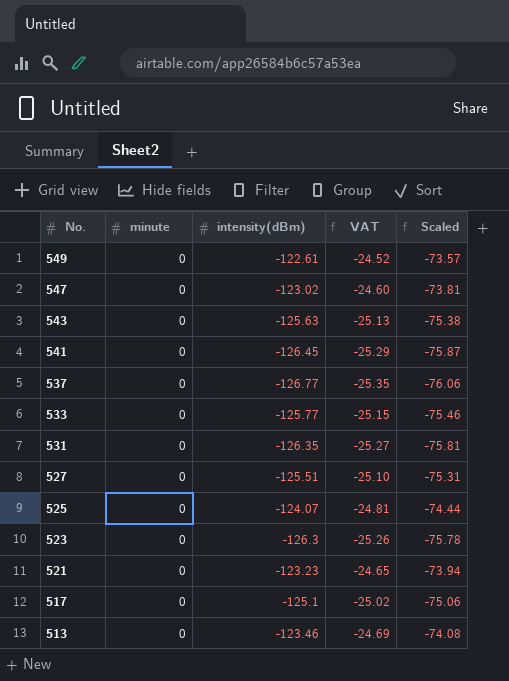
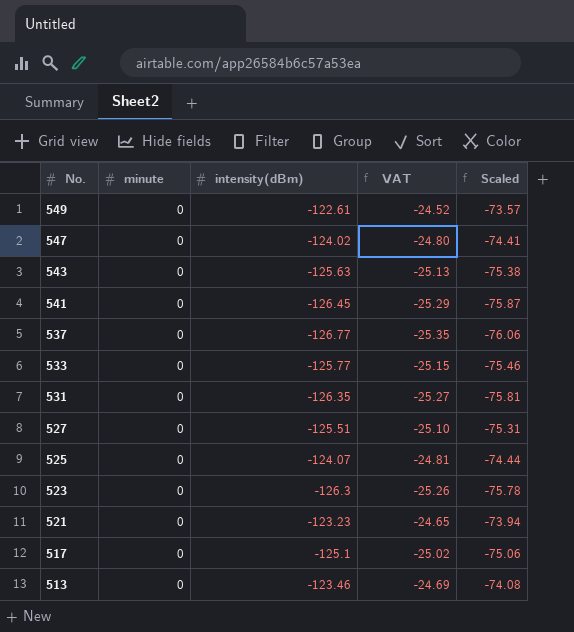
547 | intensity(dBm): -123.02 -> -124.02
547 | VAT: -24.60 -> -24.80
547 | Scaled: -73.81 -> -74.41

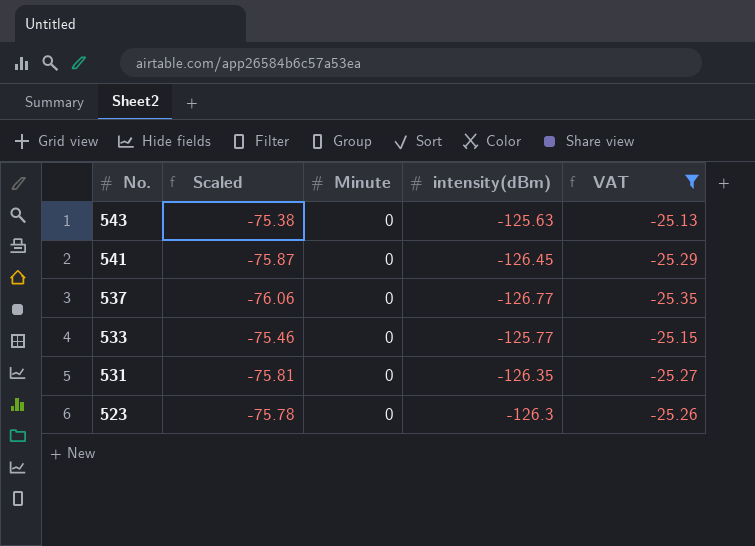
filter: none -> VAT <= -25.13
column Scaled | position: 5 -> 2
column name: minute -> Minute

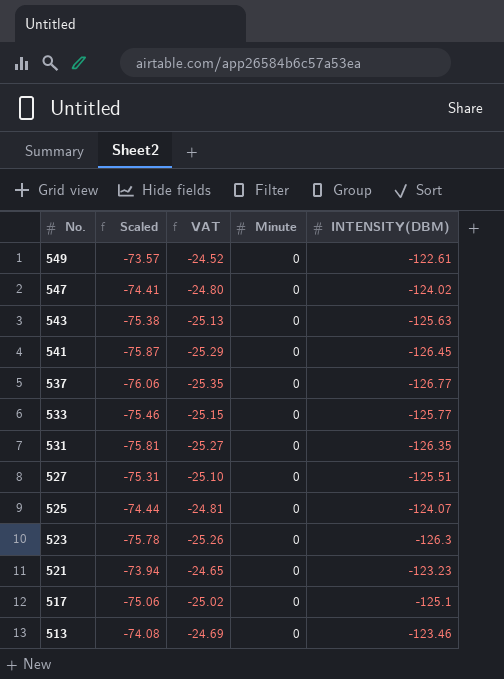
filter: VAT <= -25.13 -> none
column VAT | position: 5 -> 3
column name: intensity(dBm) -> INTENSITY(DBM)

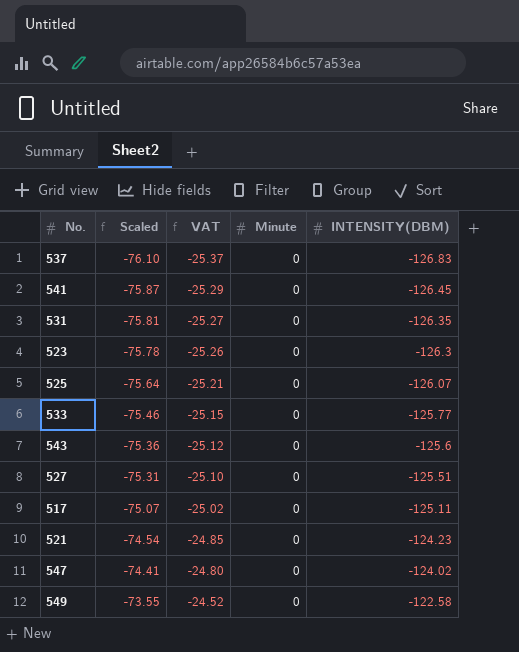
row order: No. descending -> Scaled ascending
row 513: -74.08 | -24.69 | 0 | -123.46 -> none
537 | Scaled: -76.06 -> -76.10
537 | VAT: -25.35 -> -25.37
537 | INTENSITY(DBM): -126.77 -> -126.83
525 | Scaled: -74.44 -> -75.64
525 | VAT: -24.81 -> -25.21
525 | INTENSITY(DBM): -124.07 -> -126.07
543 | Scaled: -75.38 -> -75.36
543 | VAT: -25.13 -> -25.12
543 | INTENSITY(DBM): -125.63 -> -125.6
517 | Scaled: -75.06 -> -75.07
517 | INTENSITY(DBM): -125.1 -> -125.11
521 | Scaled: -73.94 -> -74.54
521 | VAT: -24.65 -> -24.85
521 | INTENSITY(DBM): -123.23 -> -124.23
549 | Scaled: -73.57 -> -73.55
549 | INTENSITY(DBM): -122.61 -> -122.58

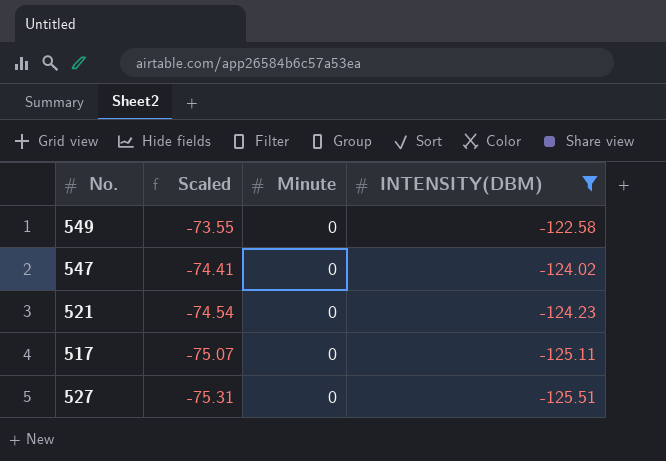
filter: none -> INTENSITY(DBM) >= -125.51
row order: Scaled ascending -> Scaled descending
column VAT | formula: [INTENSITY(DBM)] * 0.2 -> none

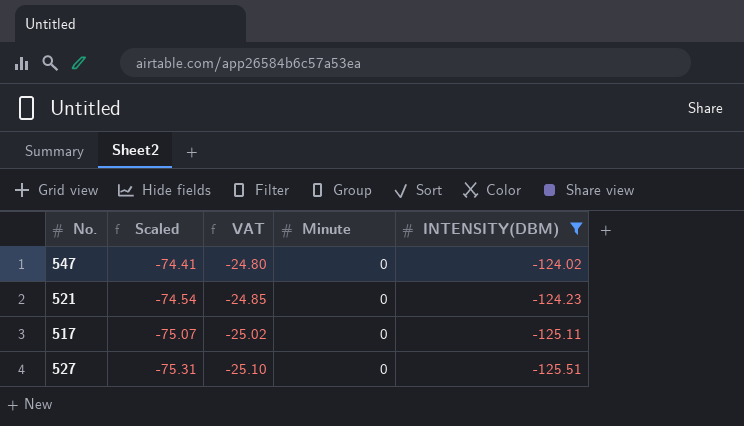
column VAT | formula: none -> [INTENSITY(DBM)] * 0.2
row 549: -73.55 | 0 | -122.58 -> none

